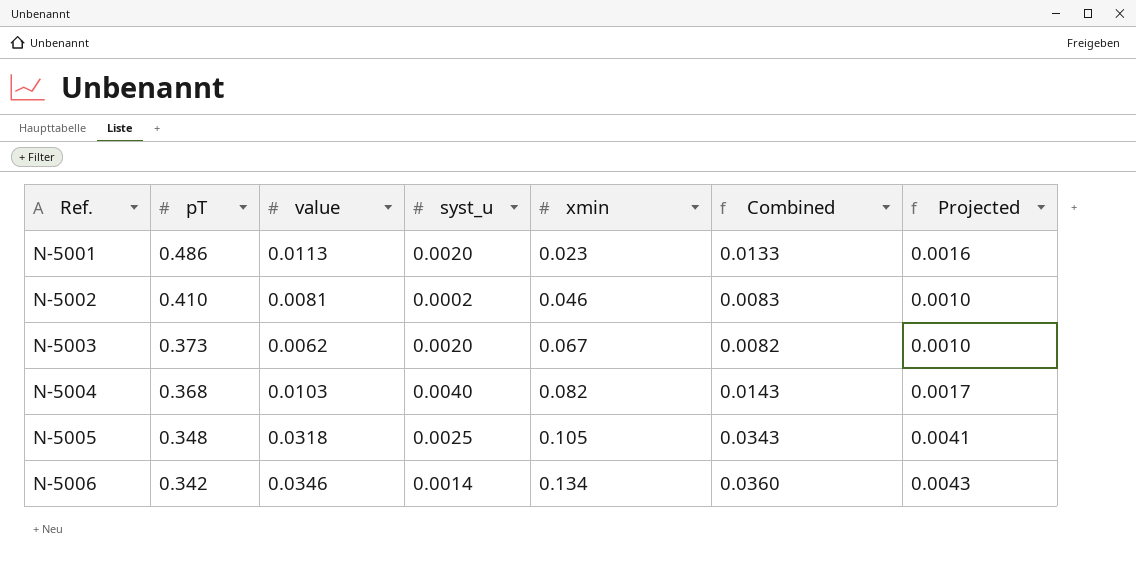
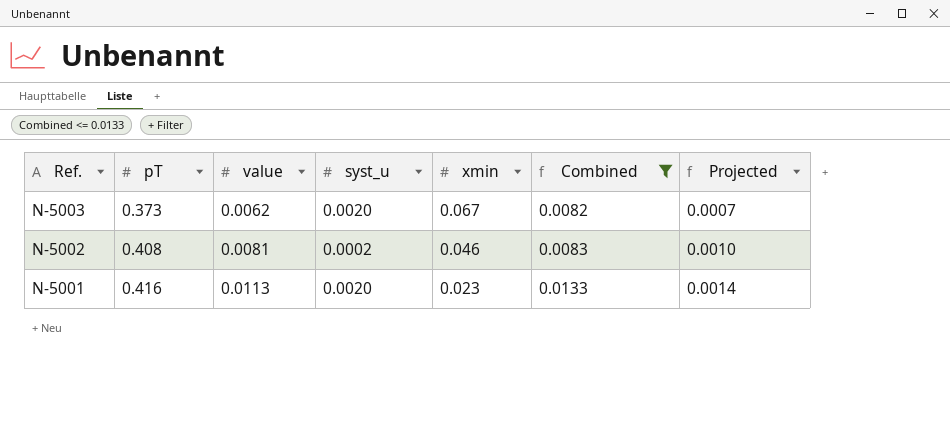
filter: none -> Combined <= 0.0133
row order: Ref. ascending -> Ref. descending
column Projected | formula: [Combined] * 0.12 -> [value] * 0.12
N-5002 | pT: 0.410 -> 0.408
N-5001 | pT: 0.486 -> 0.416

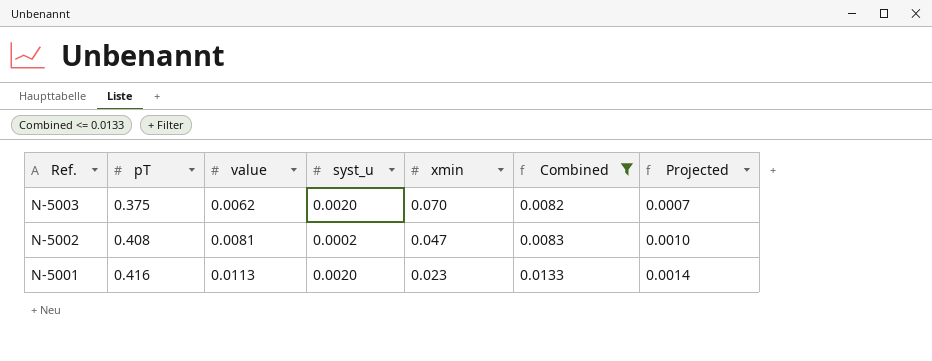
N-5003 | pT: 0.373 -> 0.375
N-5003 | xmin: 0.067 -> 0.070
N-5002 | xmin: 0.046 -> 0.047

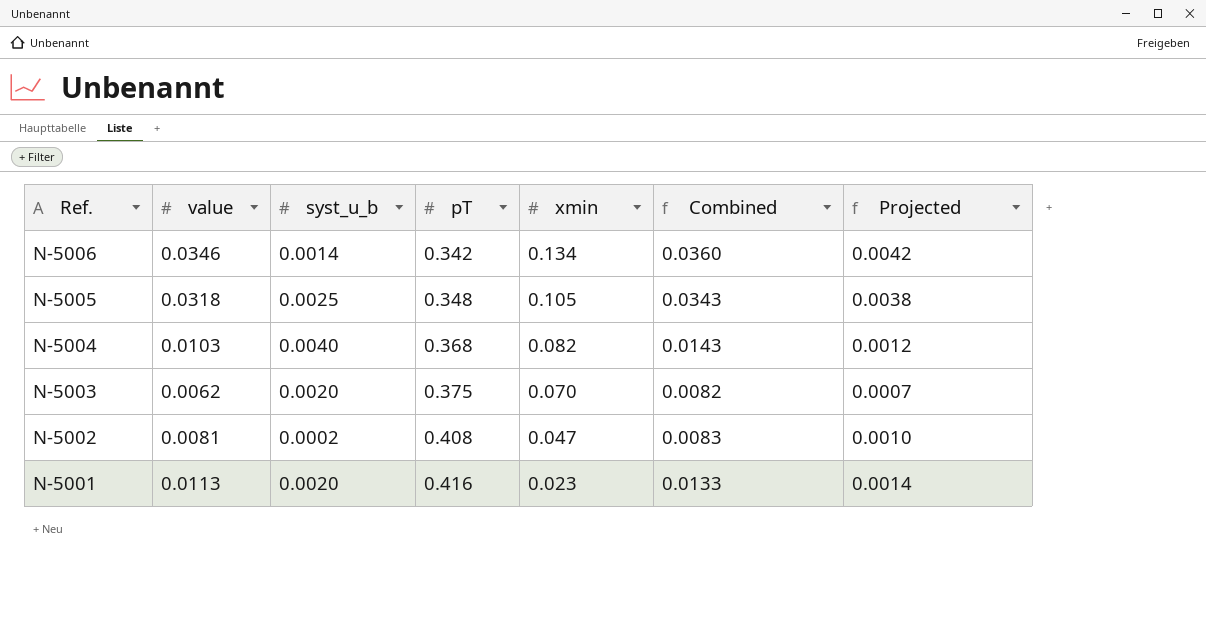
filter: Combined <= 0.0133 -> none
column name: syst_u -> syst_u_b
column pT | position: 2 -> 4

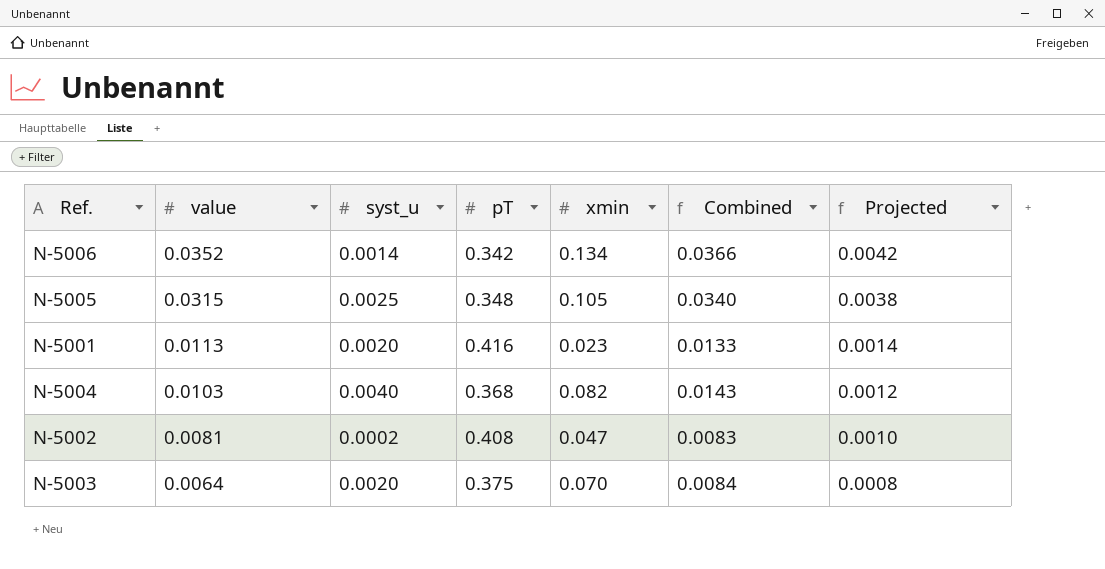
row order: Ref. descending -> value descending
column name: syst_u_b -> syst_u
N-5006 | value: 0.0346 -> 0.0352
N-5006 | Combined: 0.0360 -> 0.0366
N-5005 | value: 0.0318 -> 0.0315
N-5005 | Combined: 0.0343 -> 0.0340
N-5003 | value: 0.0062 -> 0.0064
N-5003 | Combined: 0.0082 -> 0.0084
N-5003 | Projected: 0.0007 -> 0.0008

